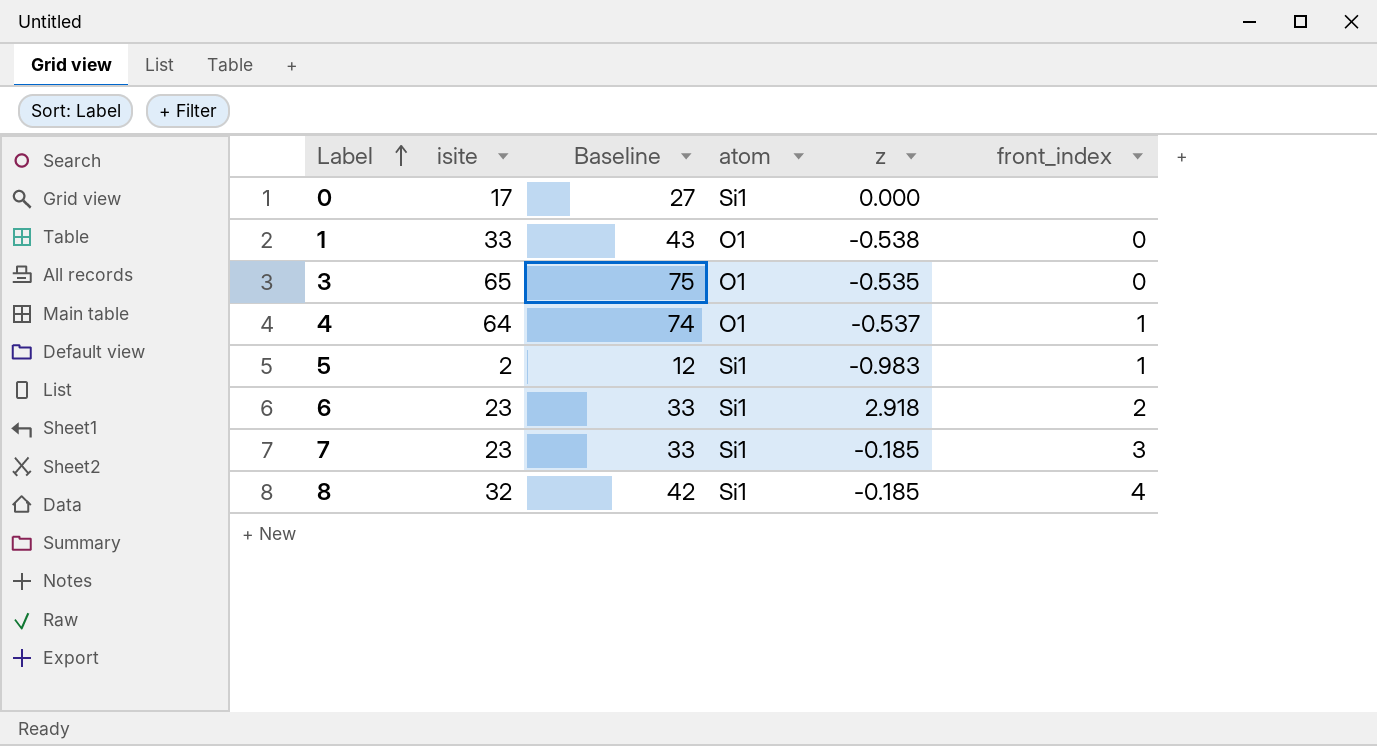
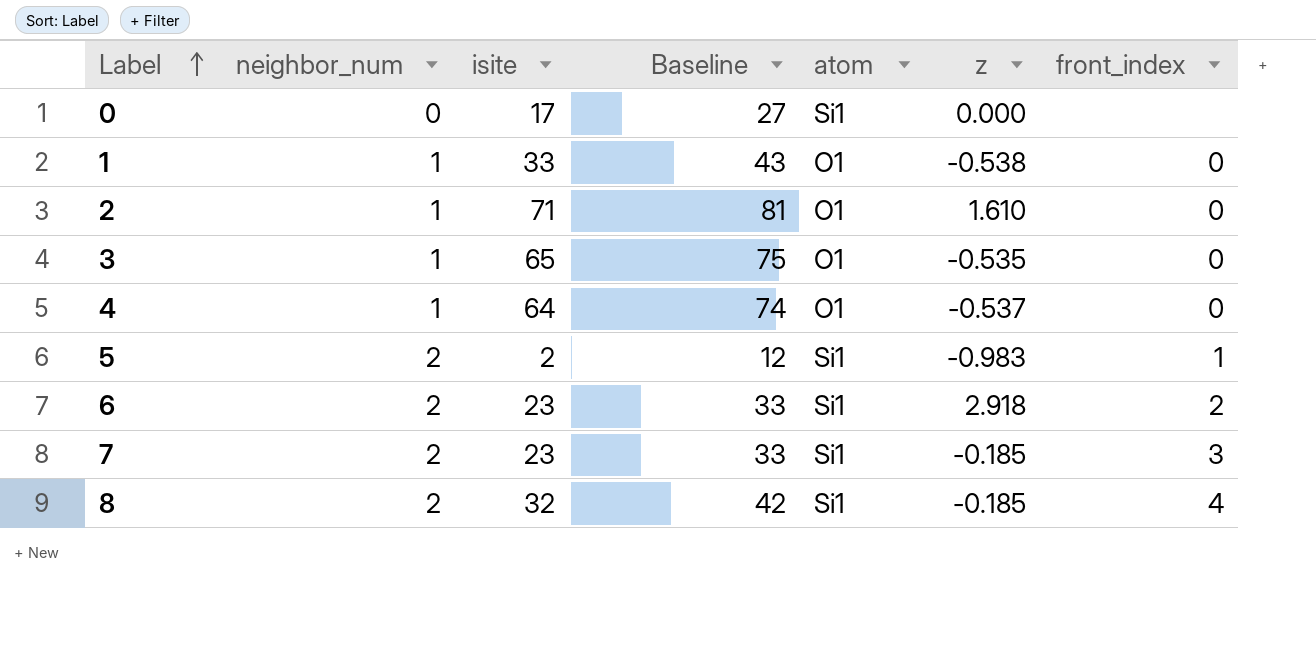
column neighbor_num | position: none -> 2
row 2: none -> 1 | 71 | 81 | O1 | 1.610 | 0
4 | front_index: 1 -> 0

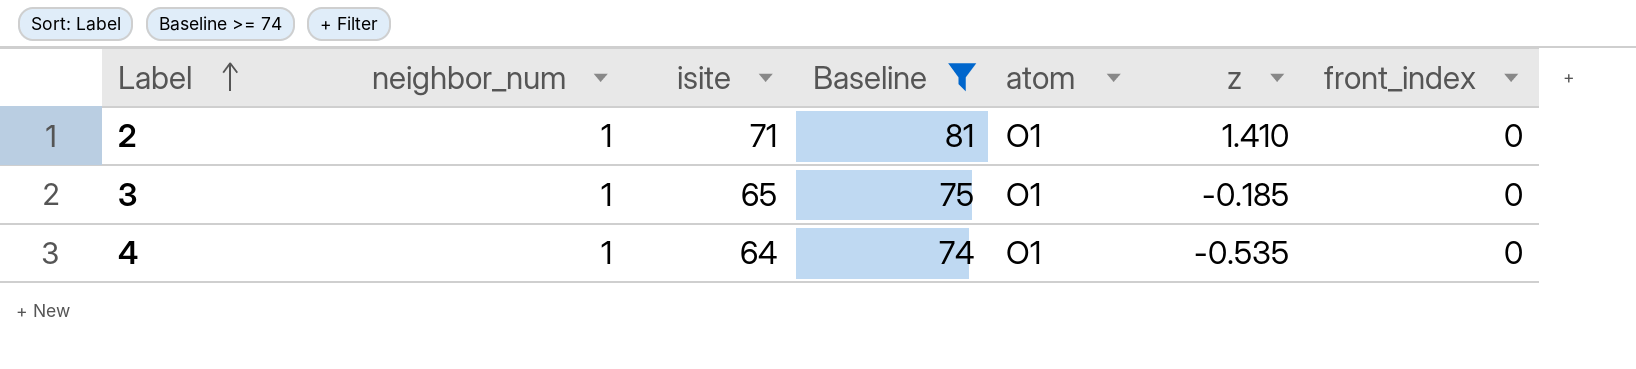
filter: none -> Baseline >= 74
2 | z: 1.610 -> 1.410
3 | z: -0.535 -> -0.185
4 | z: -0.537 -> -0.535

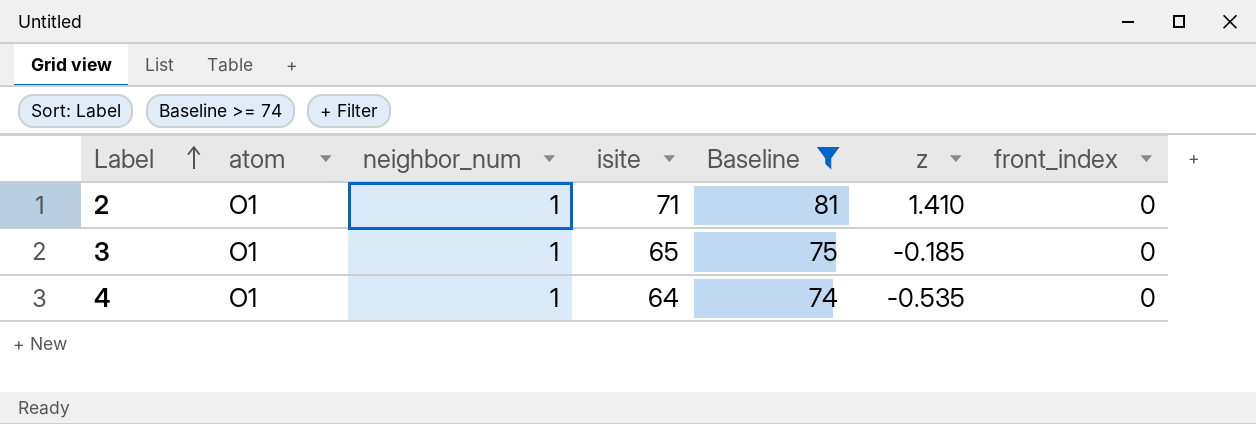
column atom | position: 5 -> 2

